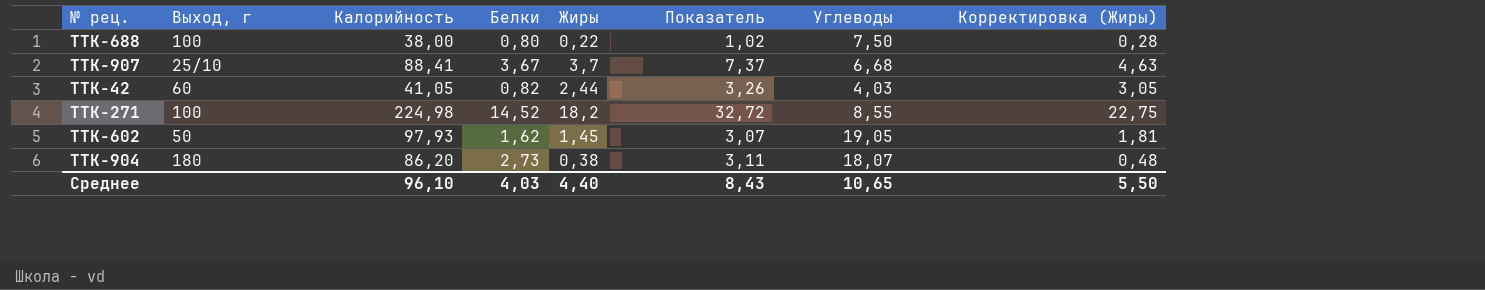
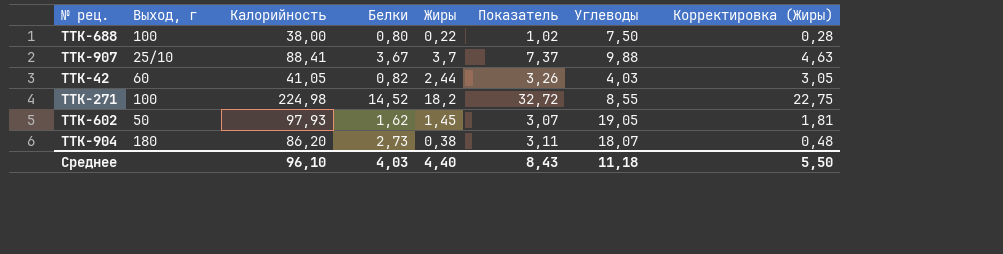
ТТК-907 | Углеводы: 6,68 -> 9,88
Среднее | Углеводы: 10,65 -> 11,18

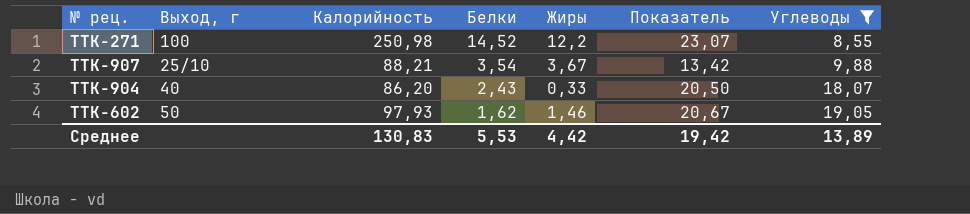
filter: none -> Углеводы >= 8,55
row order: none -> Белки descending
column Корректировка (Жиры) | formula: [Жиры] * 1,25 -> none
column Показатель | formula: [Белки] + [Жиры] -> [Белки] + [Углеводы]
ТТК-271 | Калорийность: 224,98 -> 250,98
ТТК-271 | Жиры: 18,2 -> 12,2
ТТК-907 | Калорийность: 88,41 -> 88,21
ТТК-907 | Белки: 3,67 -> 3,54
ТТК-907 | Жиры: 3,7 -> 3,67
ТТК-904 | Выход, г: 180 -> 40
ТТК-904 | Белки: 2,73 -> 2,43
ТТК-904 | Жиры: 0,38 -> 0,33
ТТК-602 | Жиры: 1,45 -> 1,46
Среднее | Калорийность: 96,10 -> 130,83
Среднее | Белки: 4,03 -> 5,53
Среднее | Жиры: 4,40 -> 4,42
Среднее | Показатель: 8,43 -> 19,42
Среднее | Углеводы: 11,18 -> 13,89

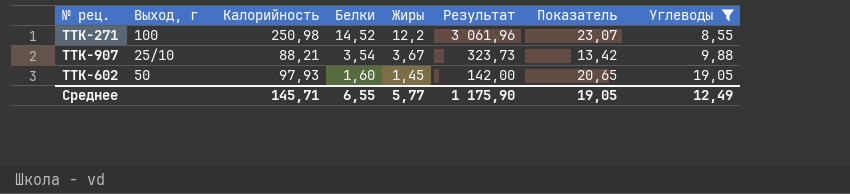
column Результат | formula: none -> [Калорийность] * [Жиры]
row ТТК-904: 40 | 86,20 | 2,43 | 0,33 | 20,50 | 18,07 -> none
ТТК-602 | Белки: 1,62 -> 1,60
ТТК-602 | Жиры: 1,46 -> 1,45
ТТК-602 | Показатель: 20,67 -> 20,65
Среднее | Калорийность: 130,83 -> 145,71
Среднее | Белки: 5,53 -> 6,55
Среднее | Жиры: 4,42 -> 5,77
Среднее | Показатель: 19,42 -> 19,05
Среднее | Углеводы: 13,89 -> 12,49

